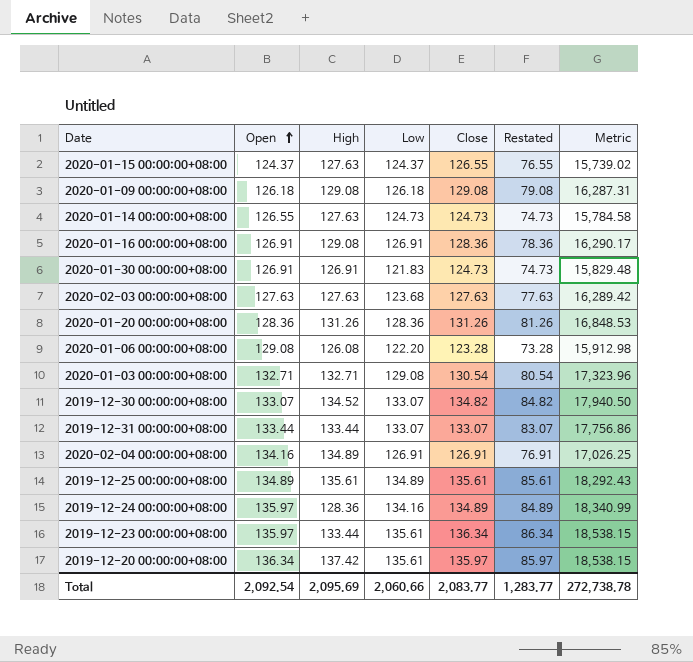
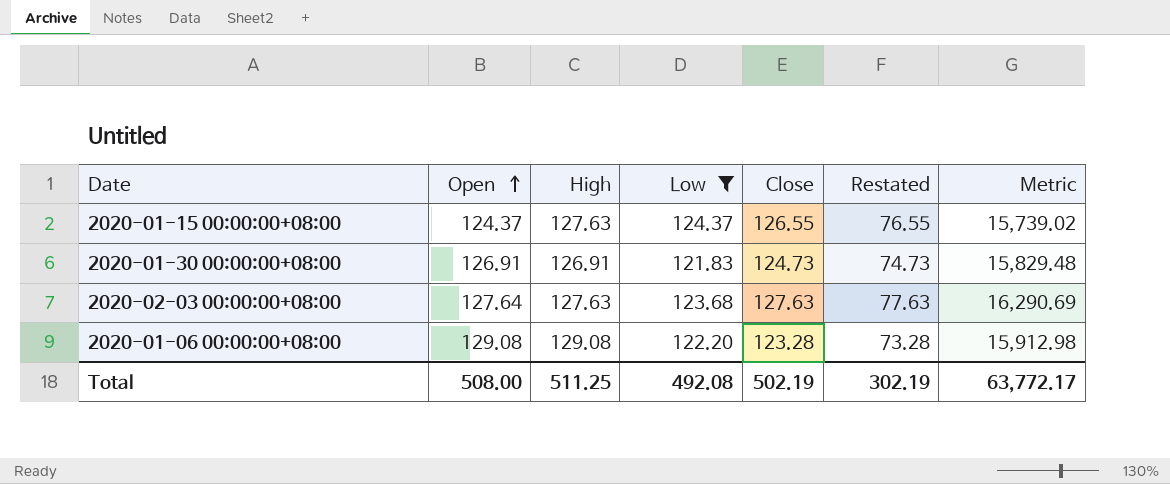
filter: none -> Low <= 124.37
2020-02-03 00:00:00+08:00 | Open: 127.63 -> 127.64
2020-02-03 00:00:00+08:00 | Metric: 16,289.42 -> 16,290.69
2020-01-06 00:00:00+08:00 | High: 126.08 -> 129.08
Total | Open: 2,092.54 -> 508.00
Total | High: 2,095.69 -> 511.25
Total | Low: 2,060.66 -> 492.08
Total | Close: 2,083.77 -> 502.19
Total | Restated: 1,283.77 -> 302.19
Total | Metric: 272,738.78 -> 63,772.17

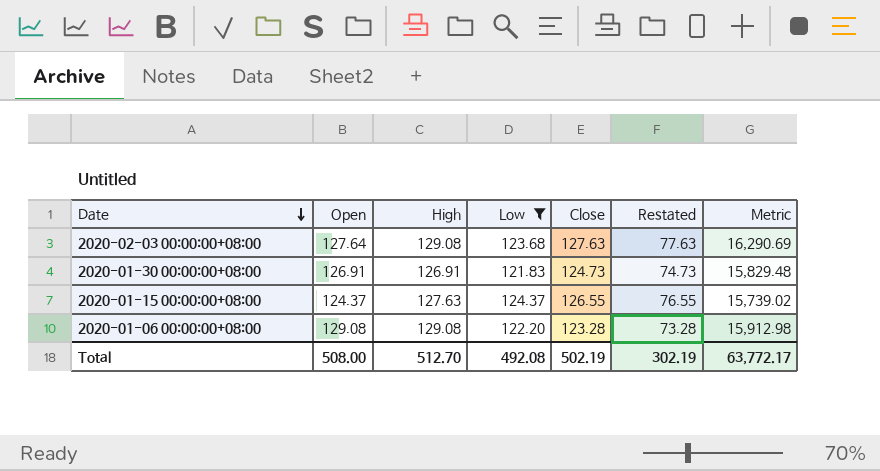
row order: Open ascending -> Date descending
2020-02-03 00:00:00+08:00 | High: 127.63 -> 129.08
Total | High: 511.25 -> 512.70

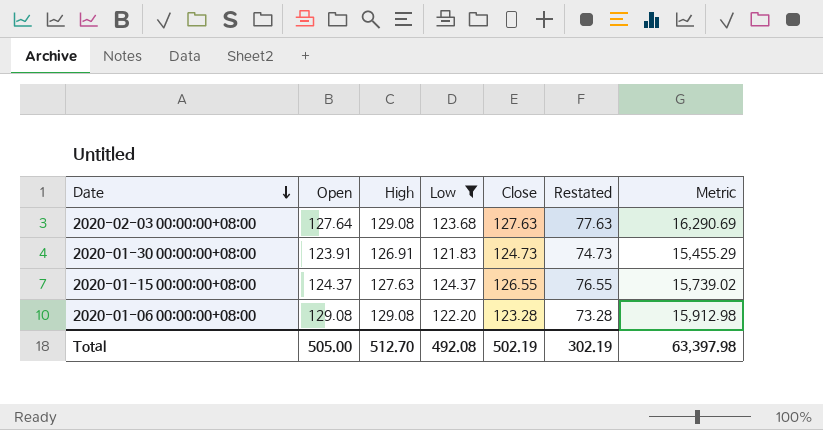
2020-01-30 00:00:00+08:00 | Open: 126.91 -> 123.91
2020-01-30 00:00:00+08:00 | Metric: 15,829.48 -> 15,455.29
Total | Open: 508.00 -> 505.00
Total | Metric: 63,772.17 -> 63,397.98

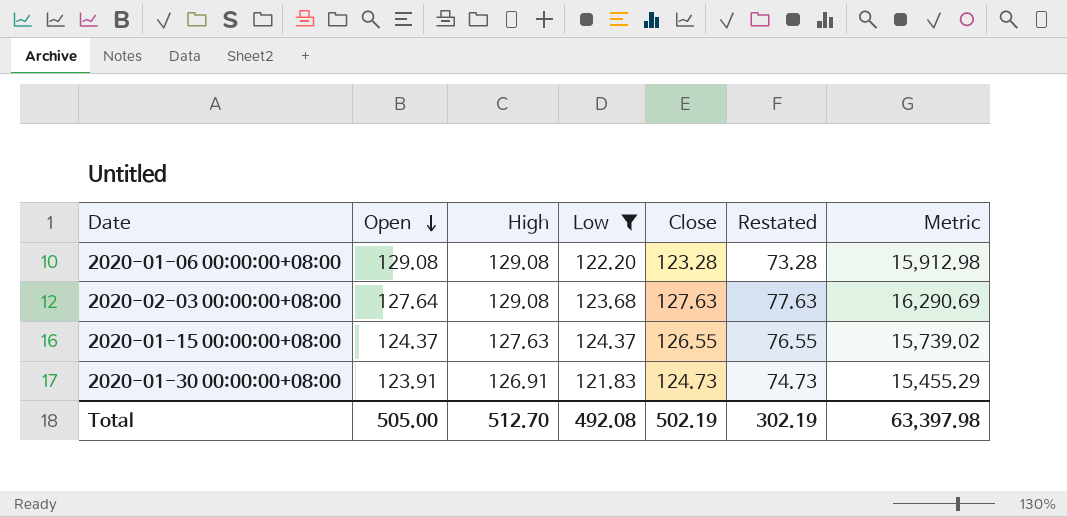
row order: Date descending -> Open descending

